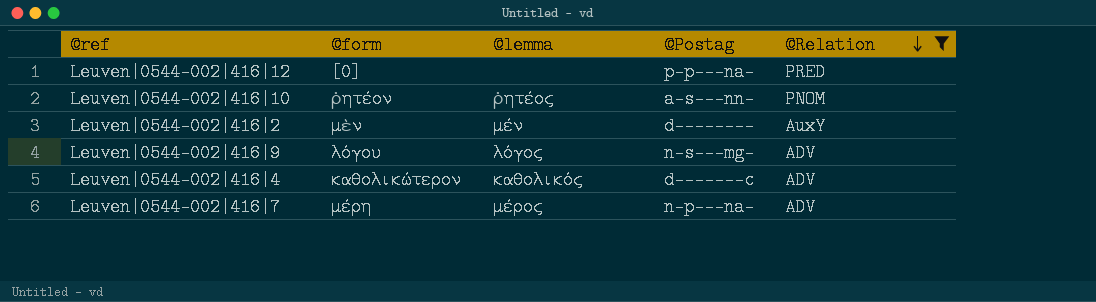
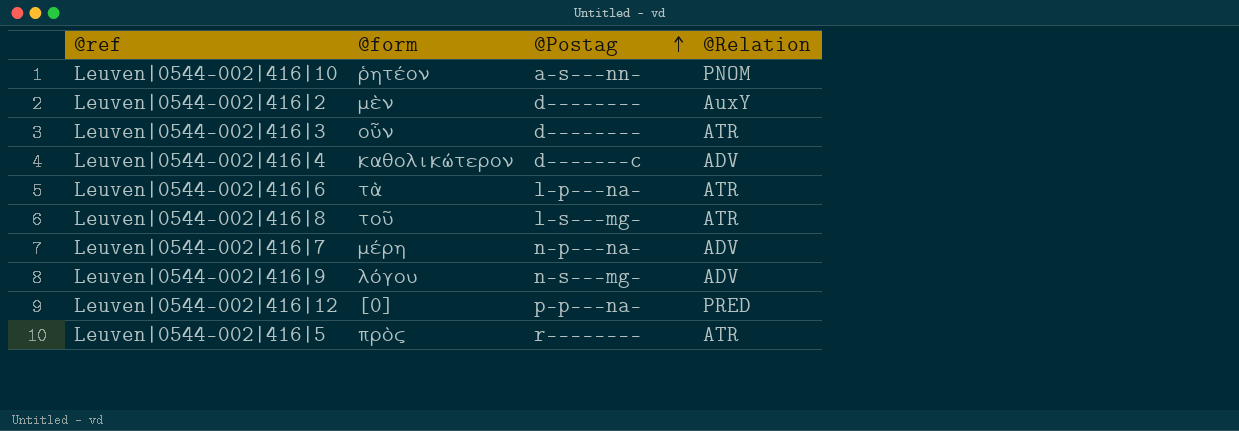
filter: @Relation != ATR -> none
row order: @Relation descending -> @Postag ascending
column @lemma | position: 3 -> none

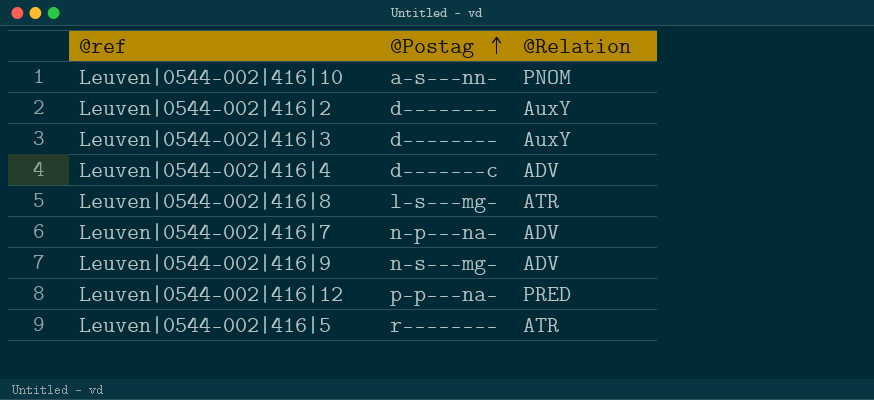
column @form | position: 2 -> none
row Leuven|0544-002|416|6: τὰ | l-p---na- | ATR -> none
Leuven|0544-002|416|3 | @Relation: ATR -> AuxY

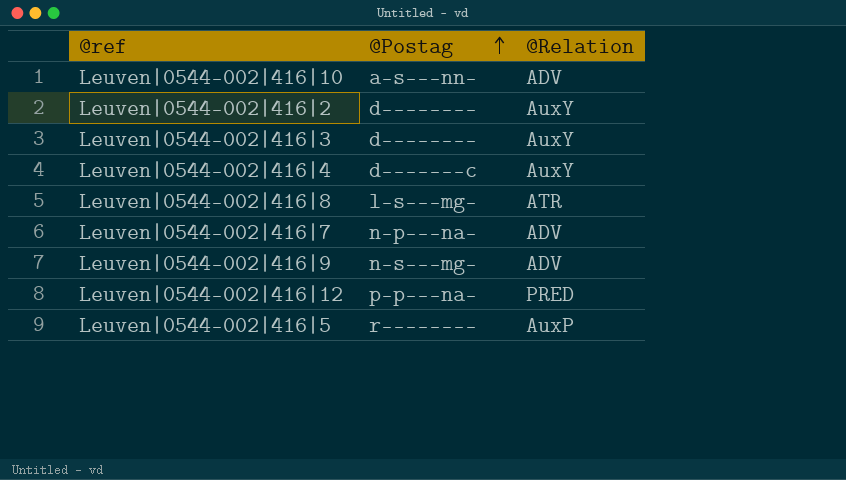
Leuven|0544-002|416|10 | @Relation: PNOM -> ADV
Leuven|0544-002|416|4 | @Relation: ADV -> AuxY
Leuven|0544-002|416|5 | @Relation: ATR -> AuxP

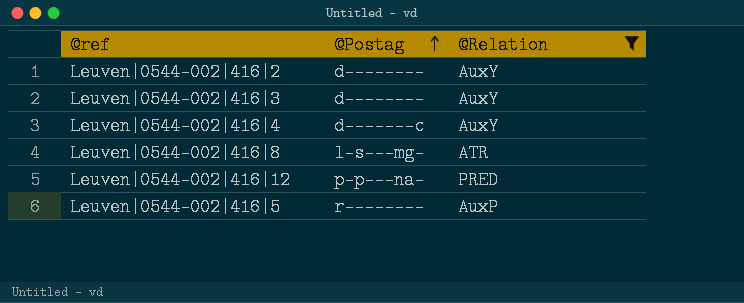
filter: none -> @Relation != ADV

